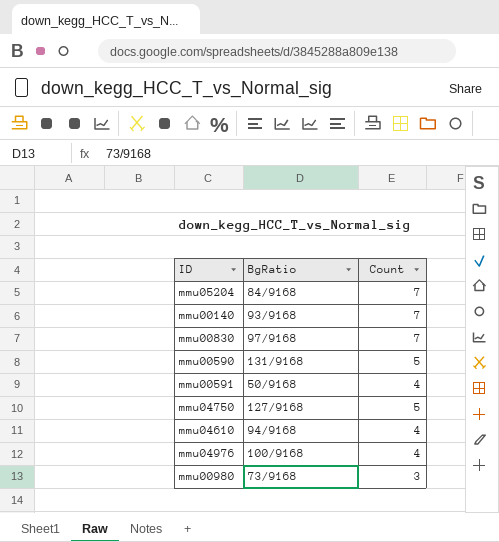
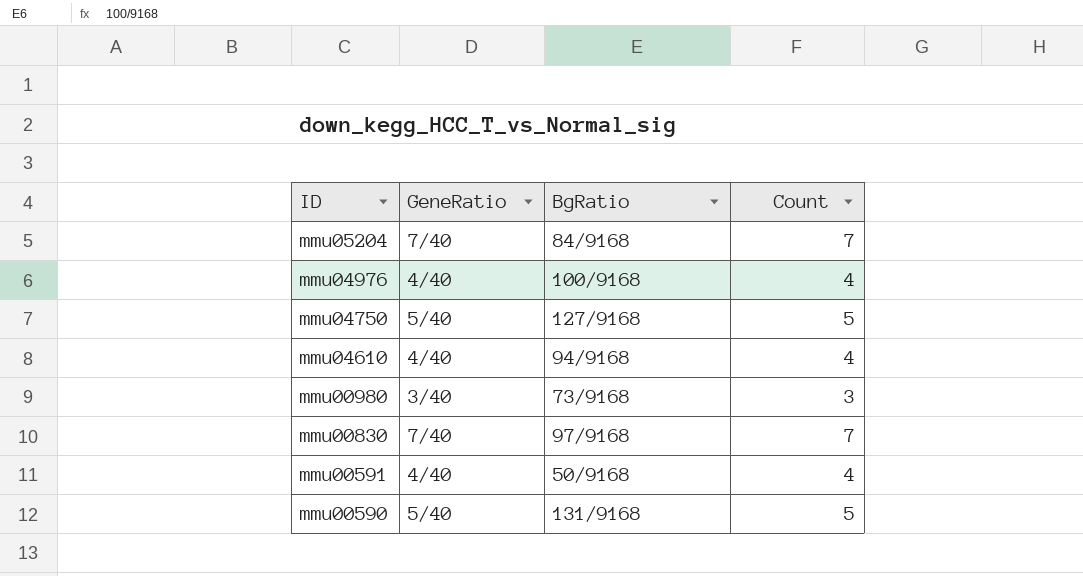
row order: none -> ID descending
column GeneRatio | position: none -> 2
row mmu00140: 93/9168 | 7 -> none

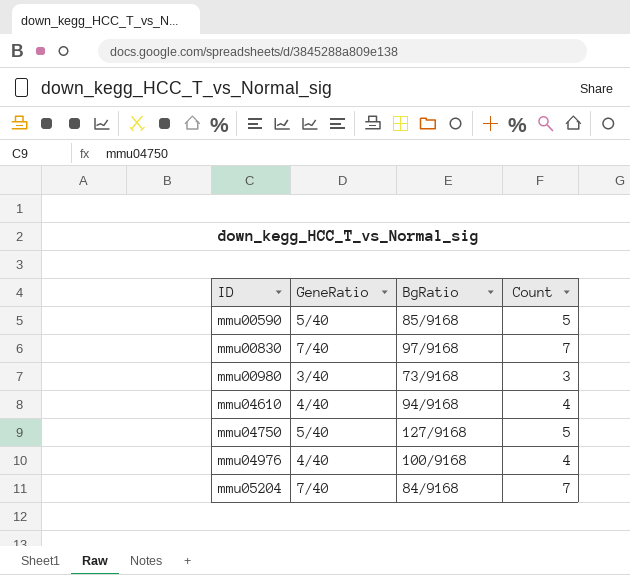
row order: ID descending -> ID ascending
row mmu00591: 4/40 | 50/9168 | 4 -> none
mmu00590 | BgRatio: 131/9168 -> 85/9168

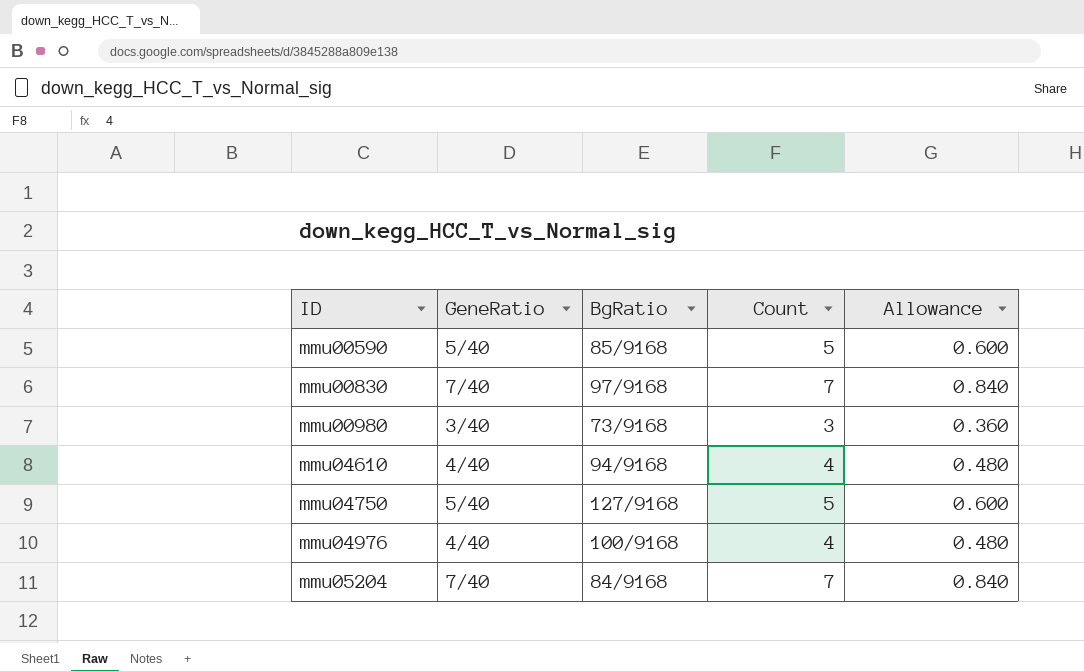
column Allowance | formula: none -> [Count] * 0.12

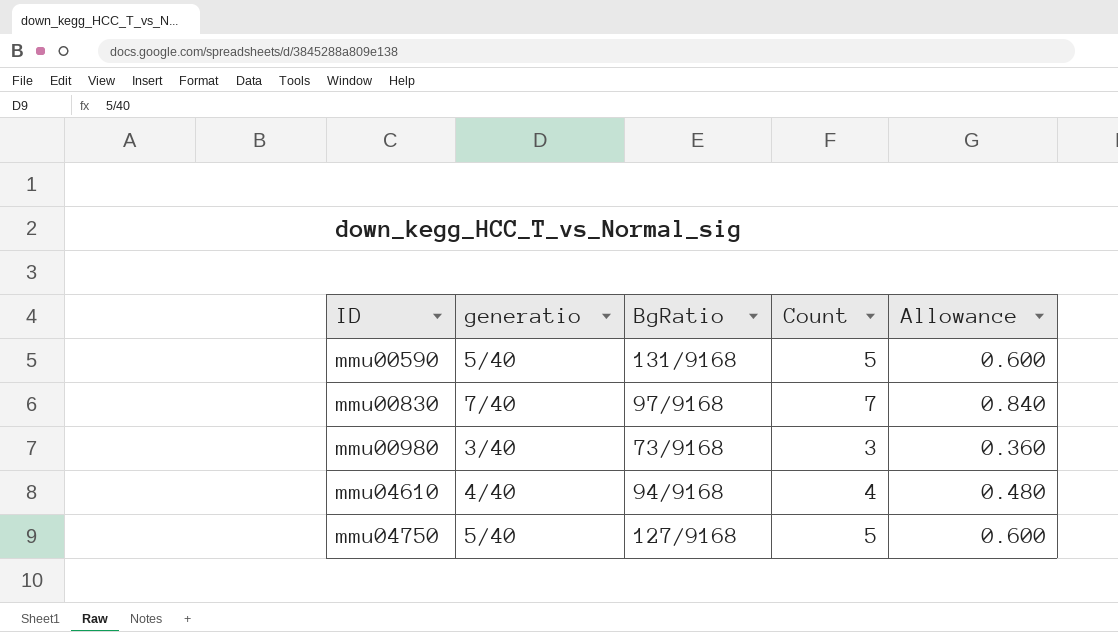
column name: GeneRatio -> generatio
row mmu04976: 4/40 | 100/9168 | 4 | 0.480 -> none
row mmu05204: 7/40 | 84/9168 | 7 | 0.840 -> none
mmu00590 | BgRatio: 85/9168 -> 131/9168

